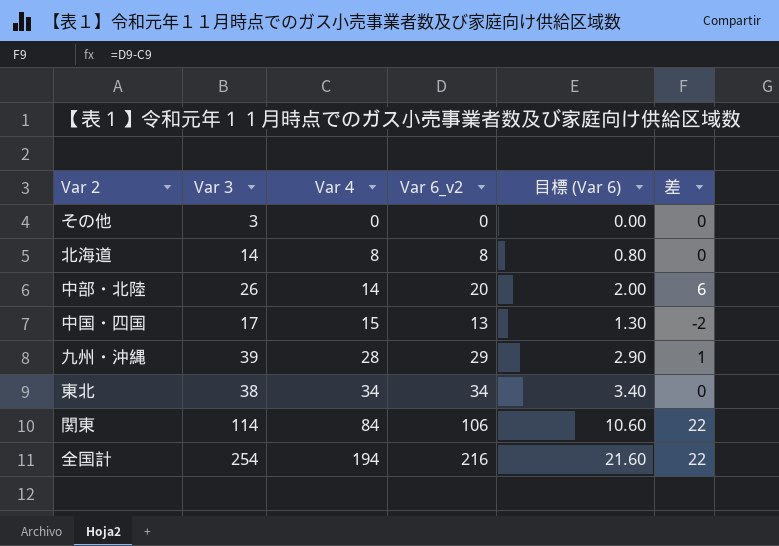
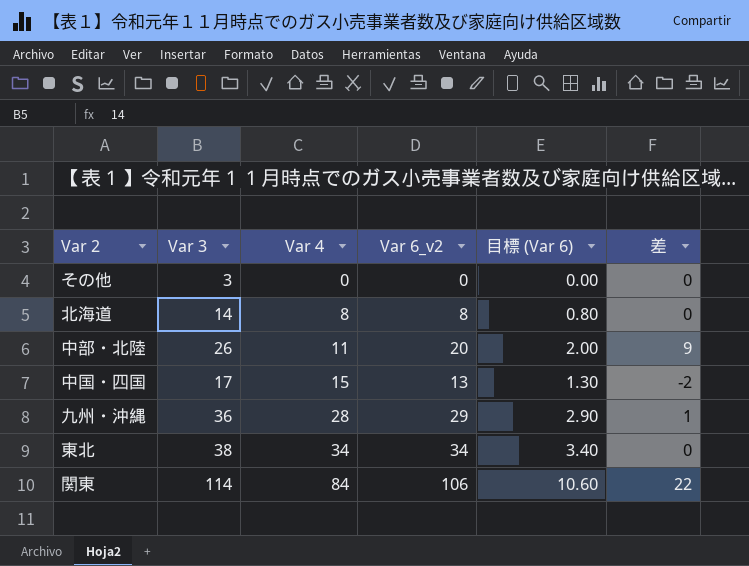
row 全国計: 254 | 194 | 216 | 21.60 | 22 -> none
中部・北陸 | Var 4: 14 -> 11
中部・北陸 | 差: 6 -> 9
九州・沖縄 | Var 3: 39 -> 36

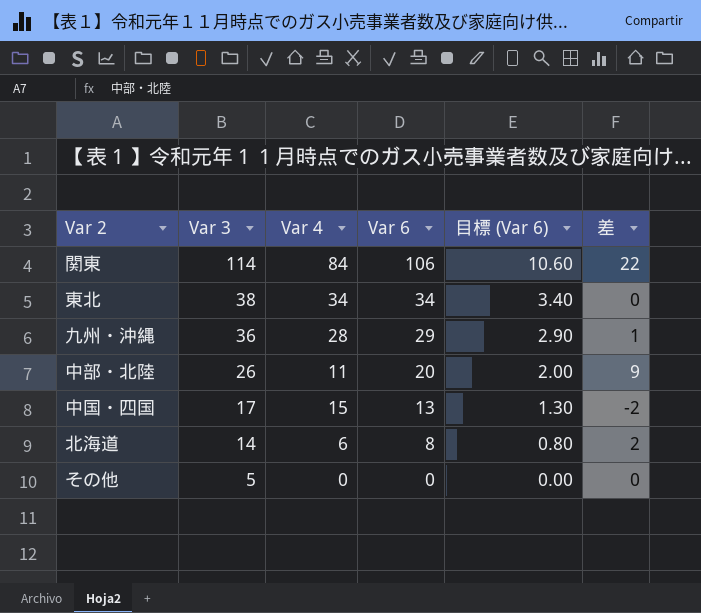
row order: Var 4 ascending -> Var 3 descending
column name: Var 6_v2 -> Var 6
北海道 | Var 4: 8 -> 6
北海道 | 差: 0 -> 2
その他 | Var 3: 3 -> 5

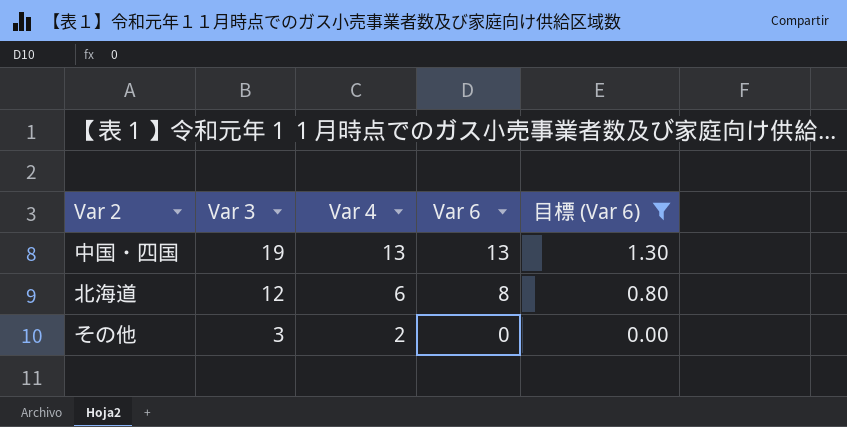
filter: none -> 目標 (Var 6) <= 1.30
column 差 | formula: [Var 6] - [Var 4] -> none
中国・四国 | Var 3: 17 -> 19
中国・四国 | Var 4: 15 -> 13
北海道 | Var 3: 14 -> 12
その他 | Var 3: 5 -> 3
その他 | Var 4: 0 -> 2

